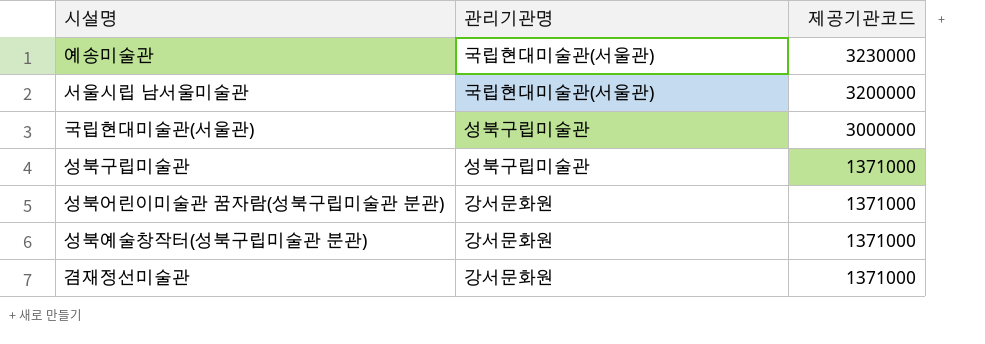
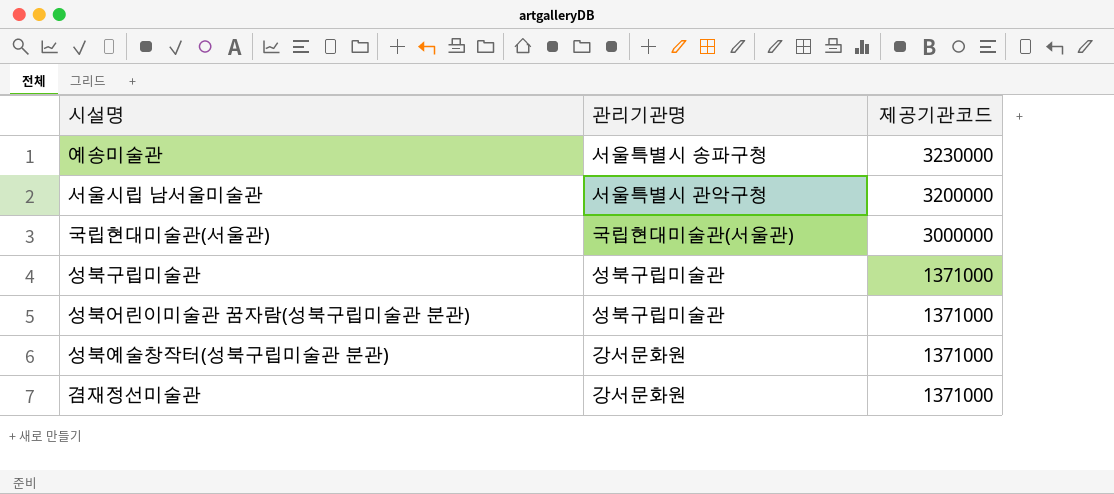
예송미술관 | 관리기관명: 국립현대미술관(서울관) -> 서울특별시 송파구청
서울시립 남서울미술관 | 관리기관명: 국립현대미술관(서울관) -> 서울특별시 관악구청
국립현대미술관(서울관) | 관리기관명: 성북구립미술관 -> 국립현대미술관(서울관)
성북어린이미술관 꿈자람(성북구립미술관 분관) | 관리기관명: 강서문화원 -> 성북구립미술관

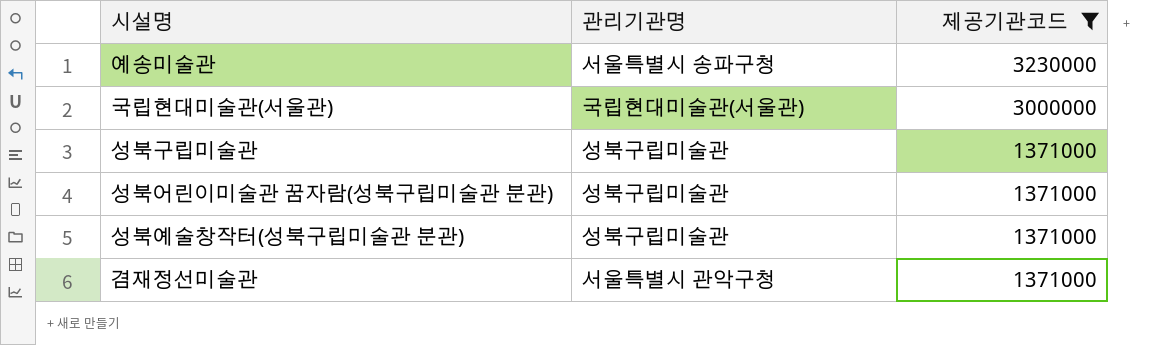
filter: none -> 제공기관코드 != 3200000
성북예술창작터(성북구립미술관 분관) | 관리기관명: 강서문화원 -> 성북구립미술관
겸재정선미술관 | 관리기관명: 강서문화원 -> 서울특별시 관악구청

